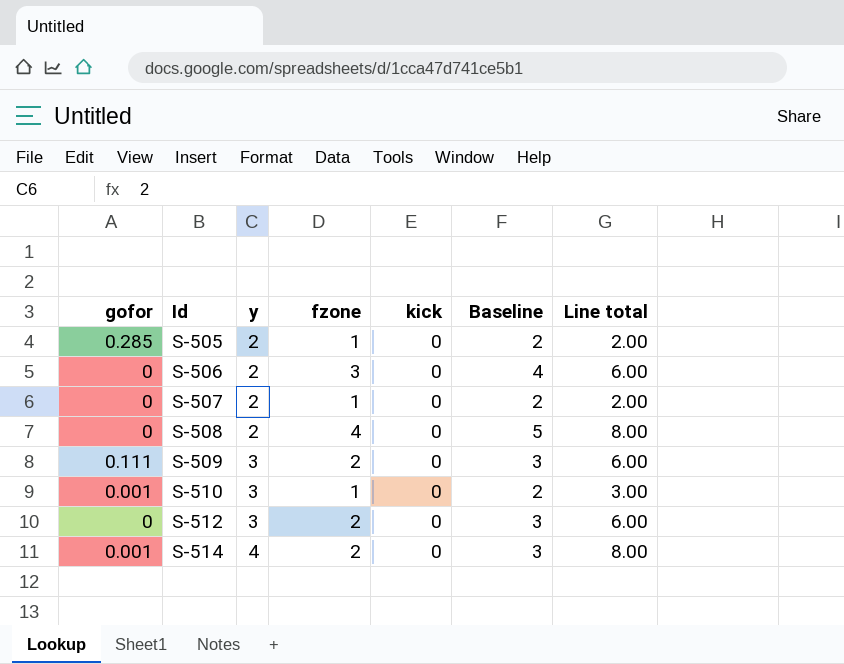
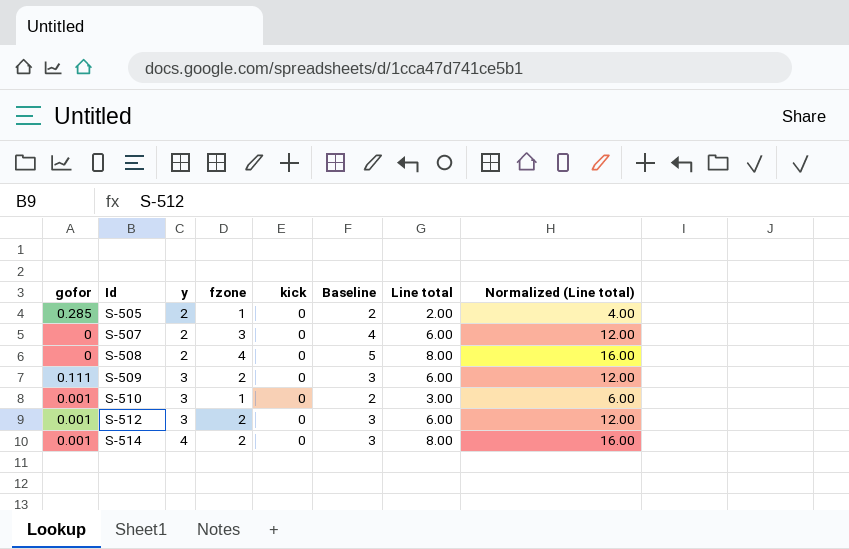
column Normalized (Line total) | formula: none -> [Line total] * 2
row S-506: 0 | 2 | 3 | 0 | 4 | 6.00 -> none
S-507 | fzone: 1 -> 3
S-507 | Baseline: 2 -> 4
S-507 | Line total: 2.00 -> 6.00
S-512 | gofor: 0 -> 0.001

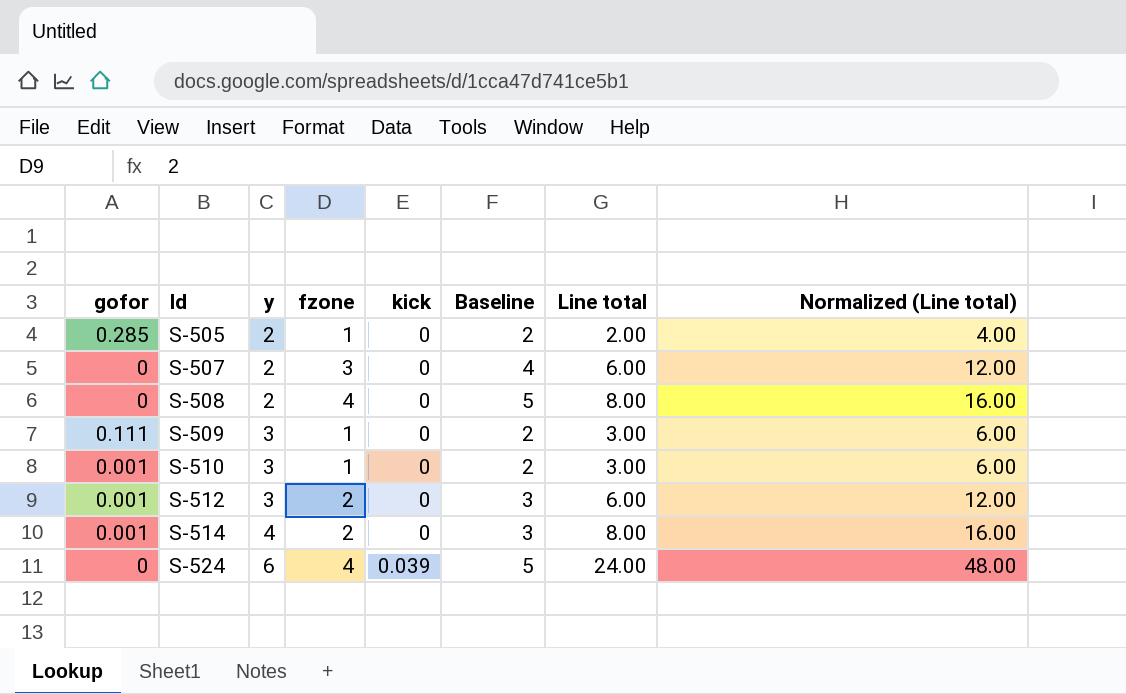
S-509 | fzone: 2 -> 1
S-509 | Baseline: 3 -> 2
S-509 | Line total: 6.00 -> 3.00
S-509 | Normalized (Line total): 12.00 -> 6.00
row S-524: none -> 0 | 6 | 4 | 0.039 | 5 | 24.00 | 48.00

